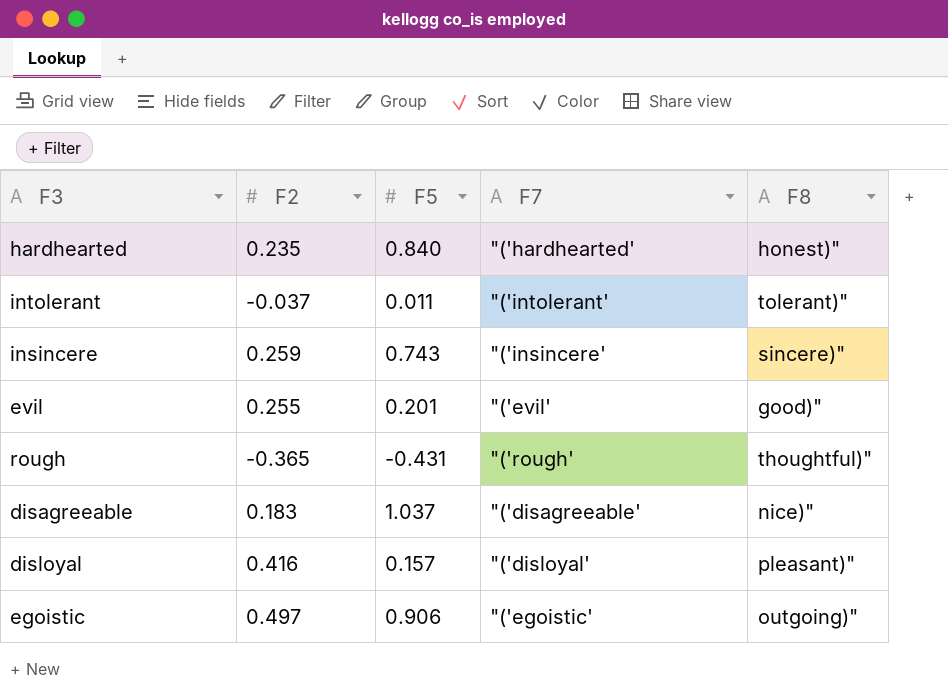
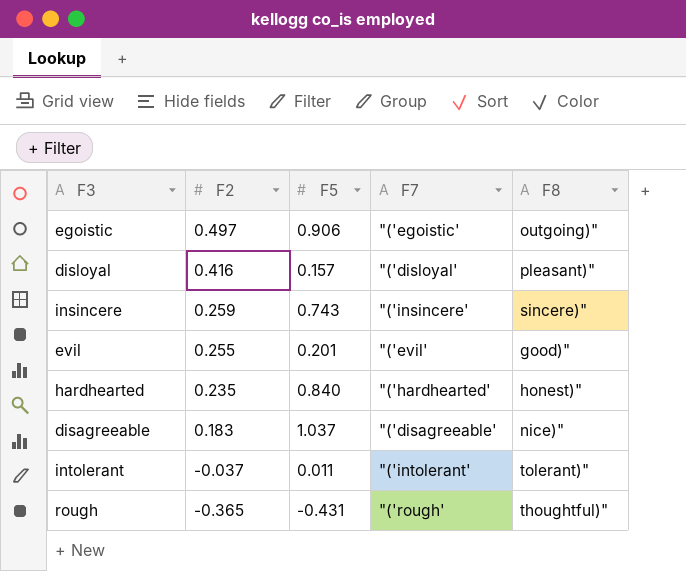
row order: none -> F2 descending

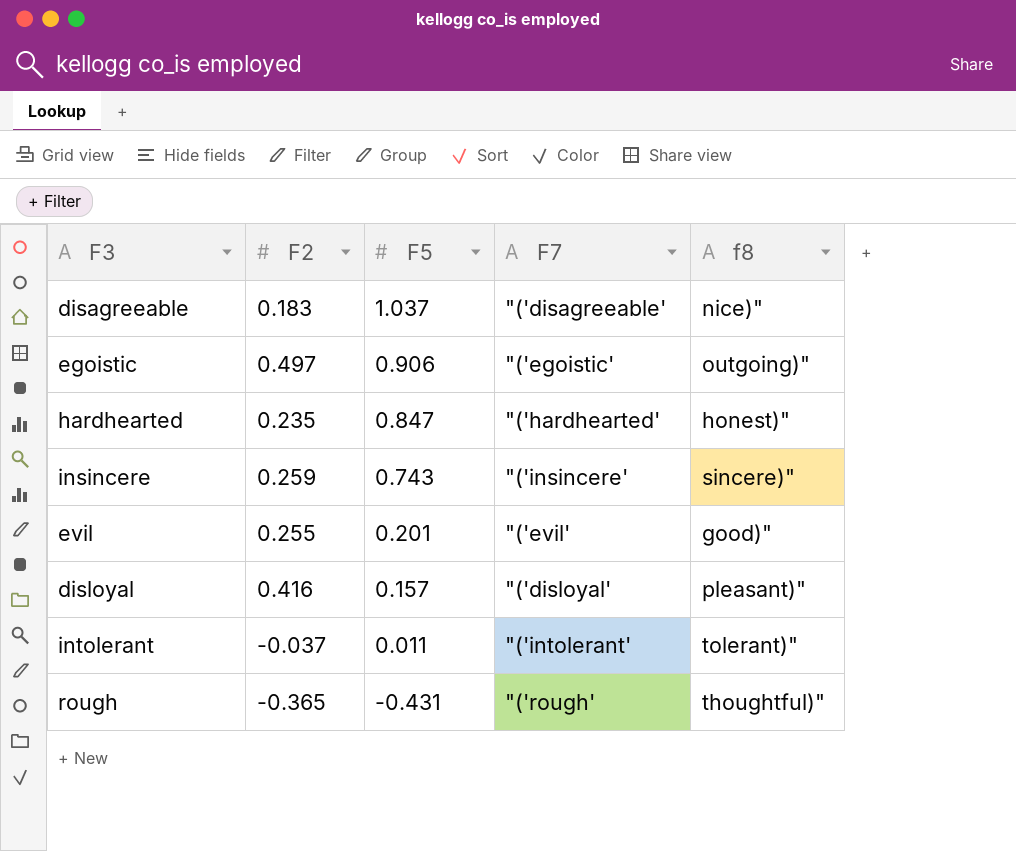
row order: F2 descending -> F5 descending
column name: F8 -> f8
hardhearted | F5: 0.840 -> 0.847

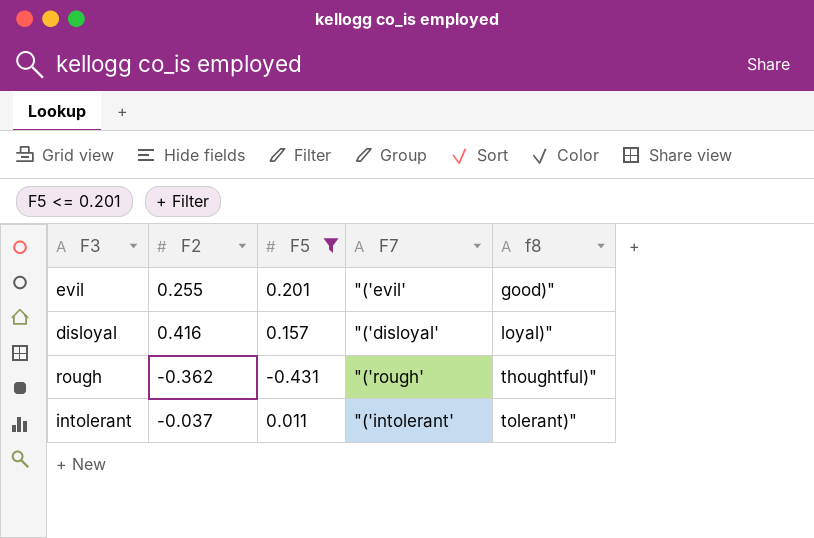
filter: none -> F5 <= 0.201
row order: F5 descending -> f8 ascending
disloyal | f8: pleasant)" -> loyal)"
rough | F2: -0.365 -> -0.362

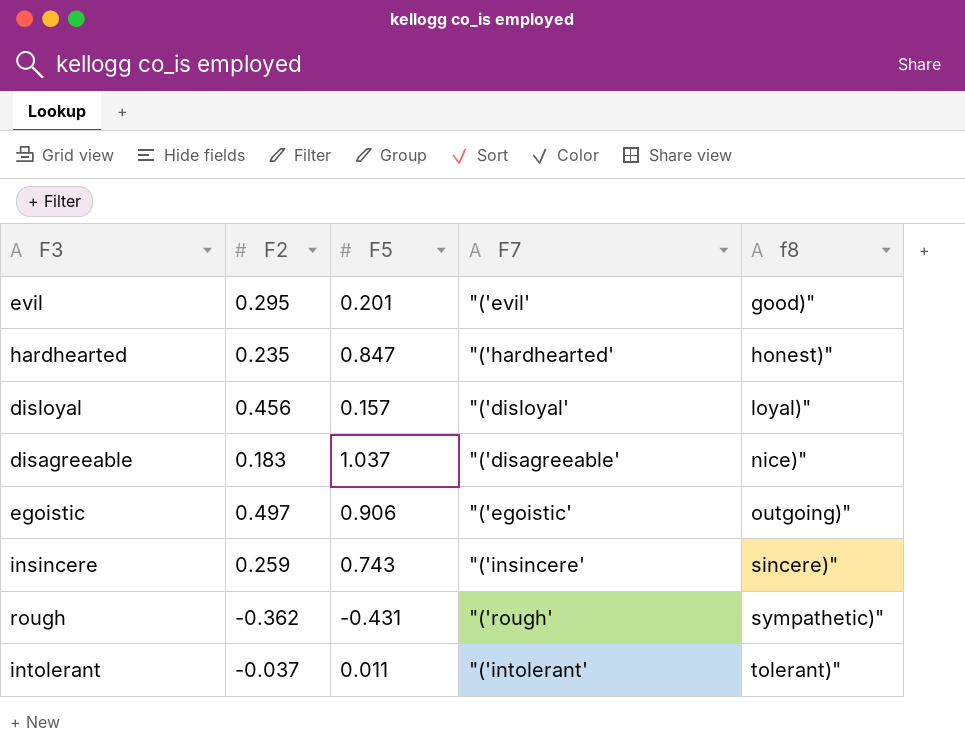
filter: F5 <= 0.201 -> none
evil | F2: 0.255 -> 0.295
disloyal | F2: 0.416 -> 0.456
rough | f8: thoughtful)" -> sympathetic)"

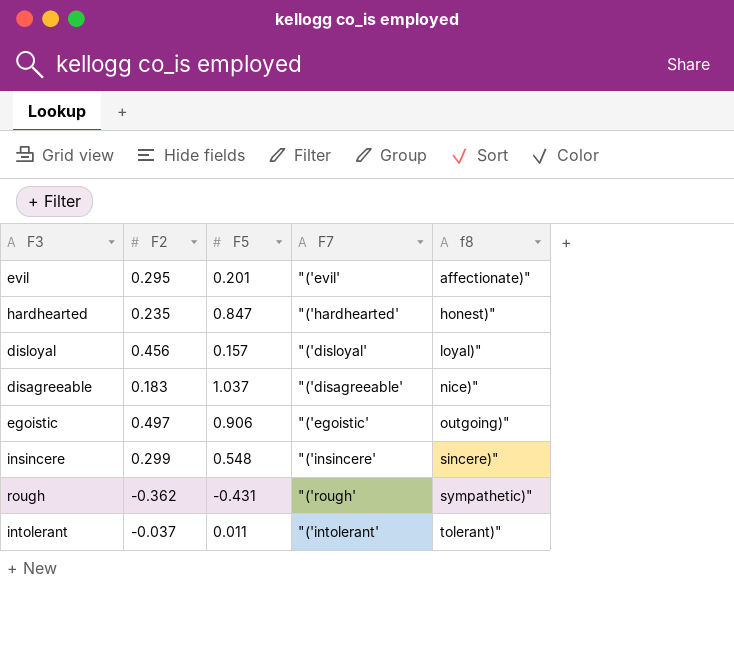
evil | f8: good)" -> affectionate)"
insincere | F2: 0.259 -> 0.299
insincere | F5: 0.743 -> 0.548

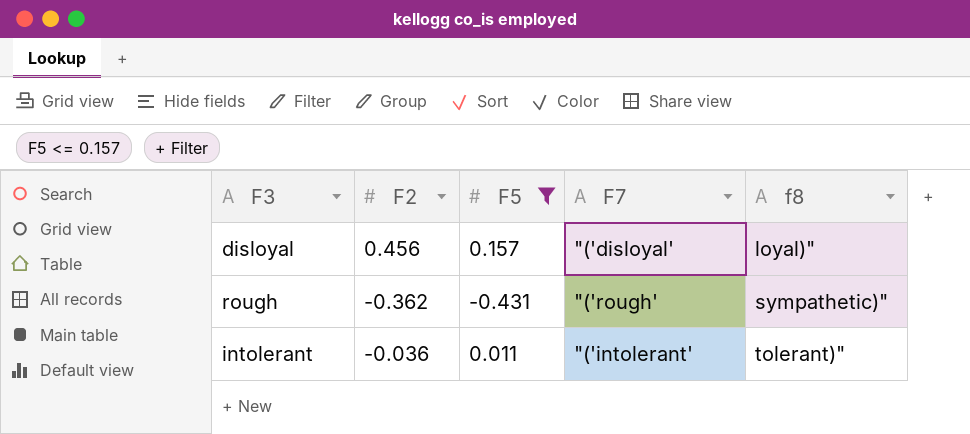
filter: none -> F5 <= 0.157
intolerant | F2: -0.037 -> -0.036

